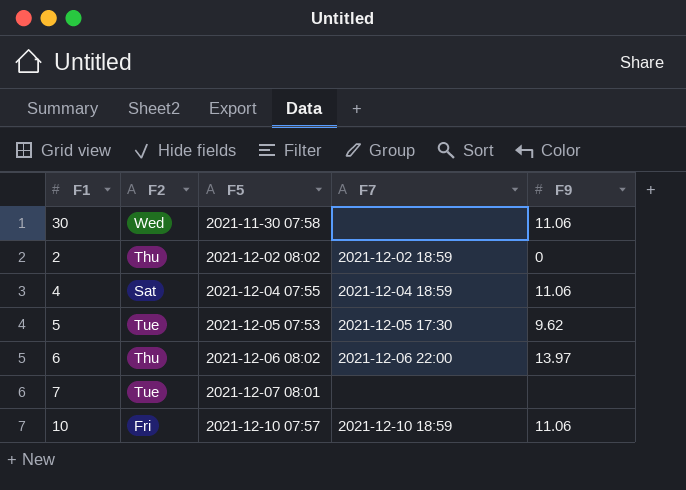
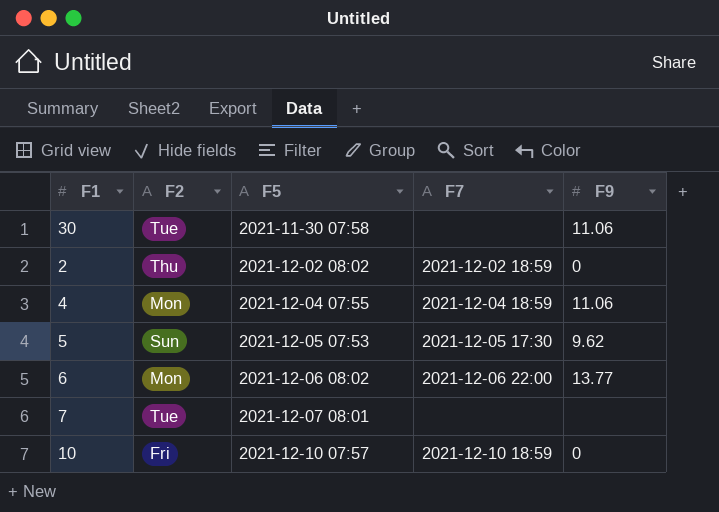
30 | F2: Wed -> Tue
4 | F2: Sat -> Mon
5 | F2: Tue -> Sun
6 | F2: Thu -> Mon
6 | F9: 13.97 -> 13.77
10 | F9: 11.06 -> 0

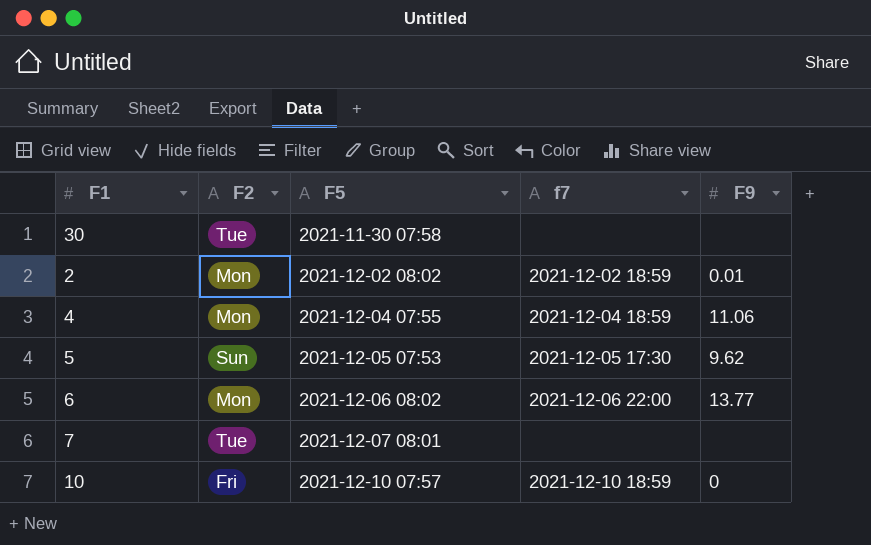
column name: F7 -> f7
30 | F9: 11.06 -> none
2 | F2: Thu -> Mon
2 | F9: 0 -> 0.01

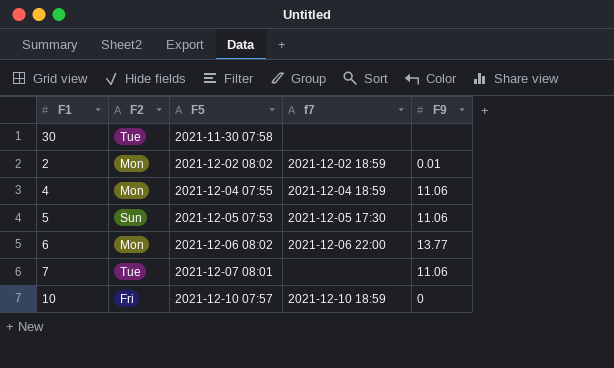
5 | F9: 9.62 -> 11.06
7 | F9: none -> 11.06

